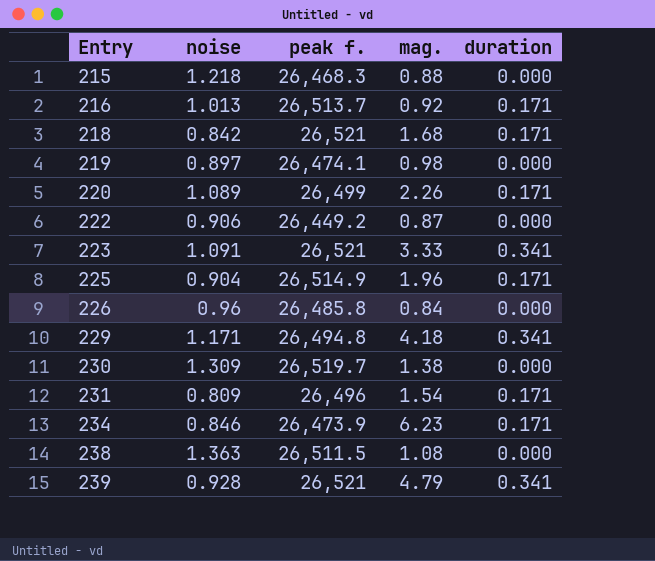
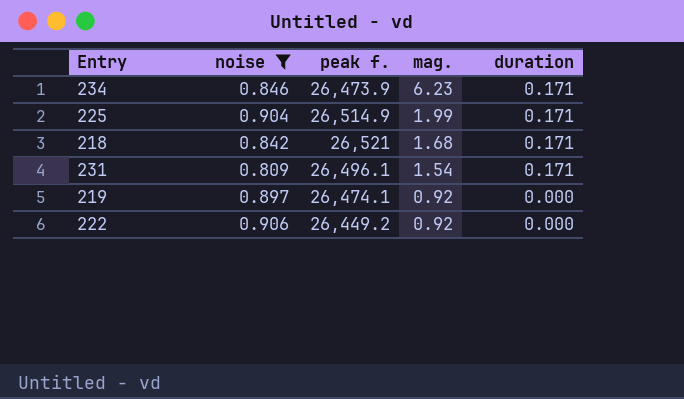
filter: none -> noise <= 0.906
row order: Entry ascending -> mag. descending
225 | mag.: 1.96 -> 1.99
231 | peak f.: 26,496 -> 26,496.1
219 | mag.: 0.98 -> 0.92
222 | mag.: 0.87 -> 0.92

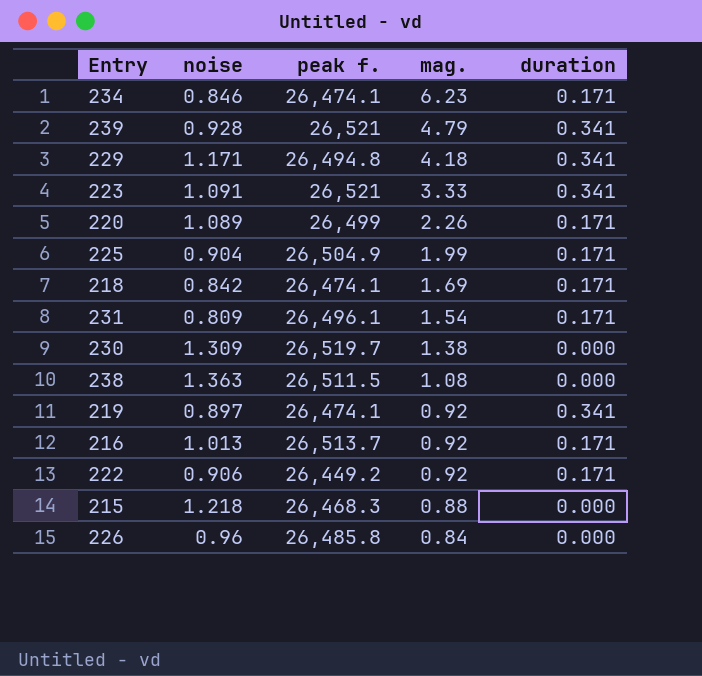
filter: noise <= 0.906 -> none
234 | peak f.: 26,473.9 -> 26,474.1
225 | peak f.: 26,514.9 -> 26,504.9
218 | peak f.: 26,521 -> 26,474.1
218 | mag.: 1.68 -> 1.69
219 | duration: 0.000 -> 0.341
222 | duration: 0.000 -> 0.171

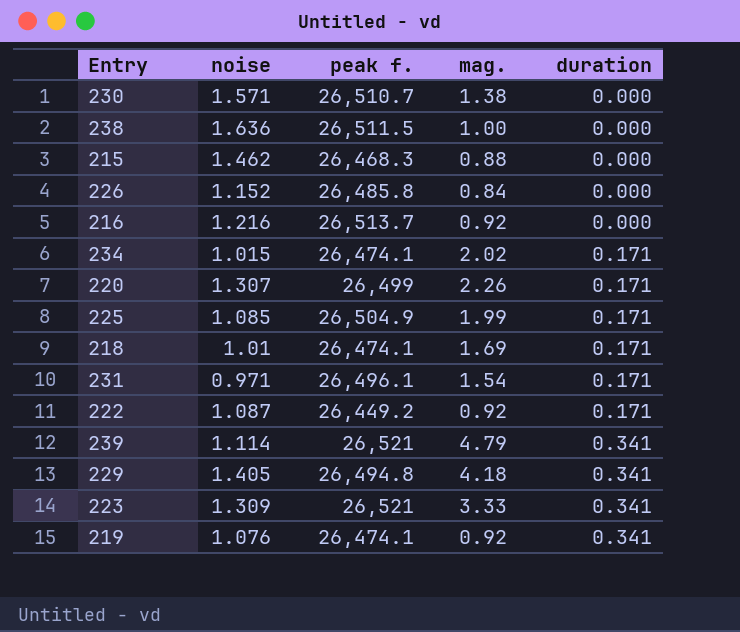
row order: mag. descending -> duration ascending
230 | noise: 1.309 -> 1.571
230 | peak f.: 26,519.7 -> 26,510.7
238 | noise: 1.363 -> 1.636
238 | mag.: 1.08 -> 1.00
215 | noise: 1.218 -> 1.462
226 | noise: 0.96 -> 1.152
216 | noise: 1.013 -> 1.216
216 | duration: 0.171 -> 0.000
234 | noise: 0.846 -> 1.015
234 | mag.: 6.23 -> 2.02
220 | noise: 1.089 -> 1.307
225 | noise: 0.904 -> 1.085
218 | noise: 0.842 -> 1.01
231 | noise: 0.809 -> 0.971
222 | noise: 0.906 -> 1.087
239 | noise: 0.928 -> 1.114
229 | noise: 1.171 -> 1.405
223 | noise: 1.091 -> 1.309
219 | noise: 0.897 -> 1.076

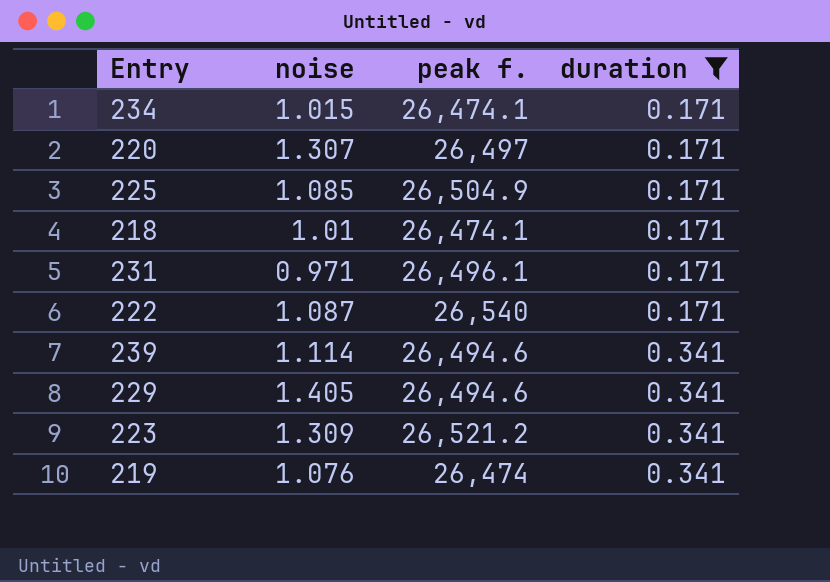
filter: none -> duration != 0.000
column mag. | position: 4 -> none
220 | peak f.: 26,499 -> 26,497
222 | peak f.: 26,449.2 -> 26,540
239 | peak f.: 26,521 -> 26,494.6
229 | peak f.: 26,494.8 -> 26,494.6
223 | peak f.: 26,521 -> 26,521.2
219 | peak f.: 26,474.1 -> 26,474

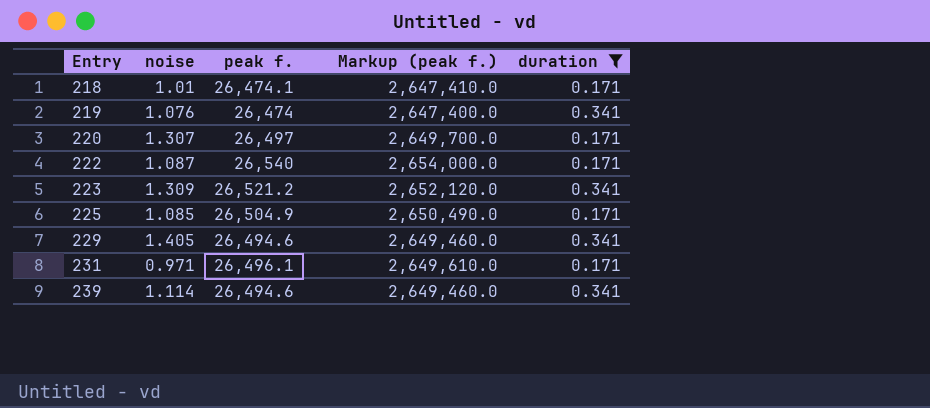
row order: duration ascending -> Entry ascending
column Markup (peak f.) | formula: none -> [peak f.] * 100
row 234: 1.015 | 26,474.1 | 0.171 -> none

